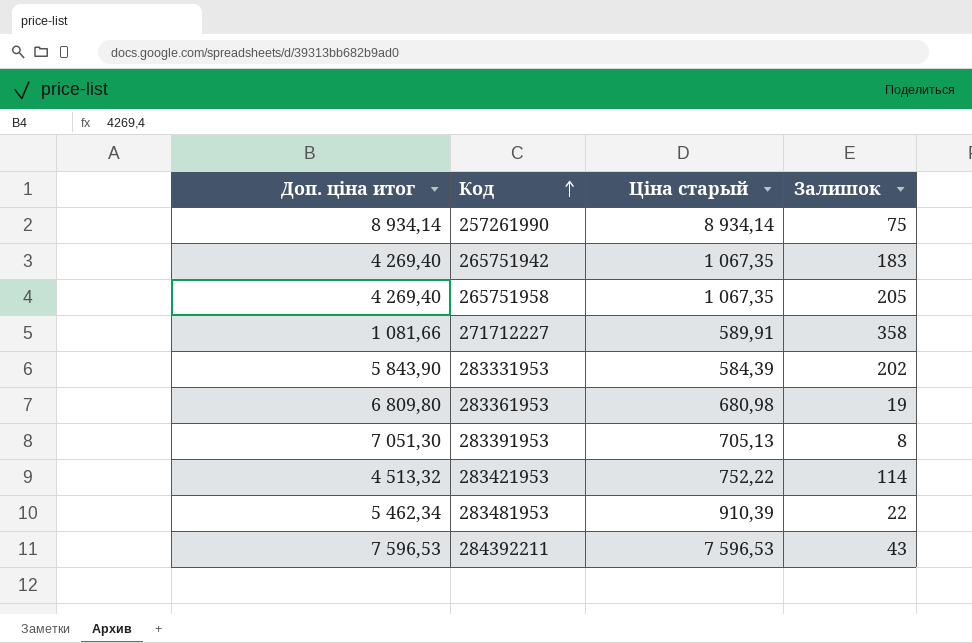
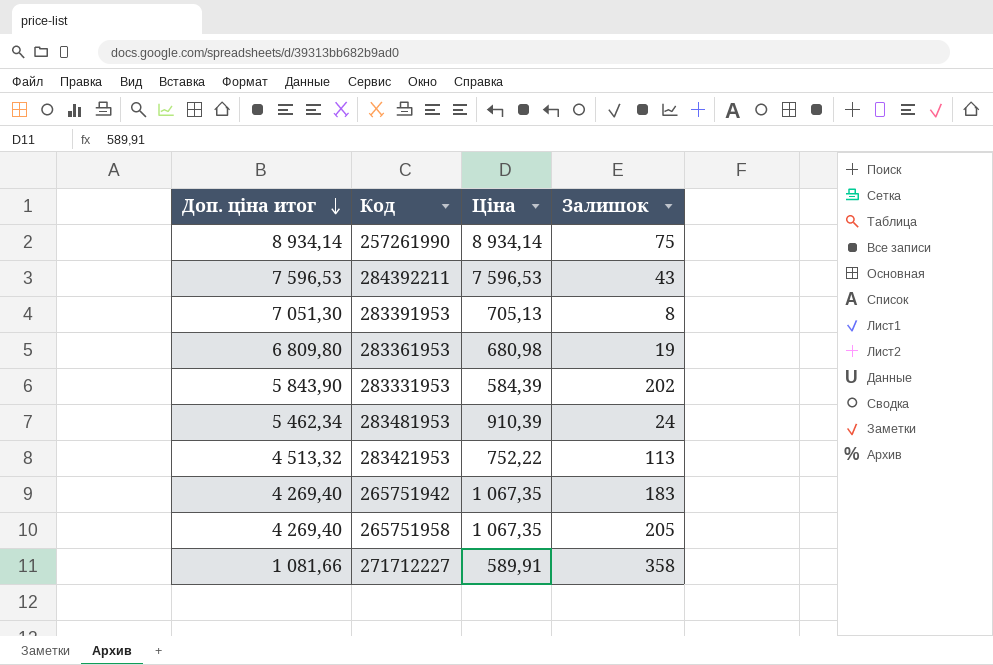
row order: Код ascending -> Доп. ціна итог descending
column name: Ціна старый -> Ціна
283481953 | Залишок: 22 -> 24
283421953 | Залишок: 114 -> 113

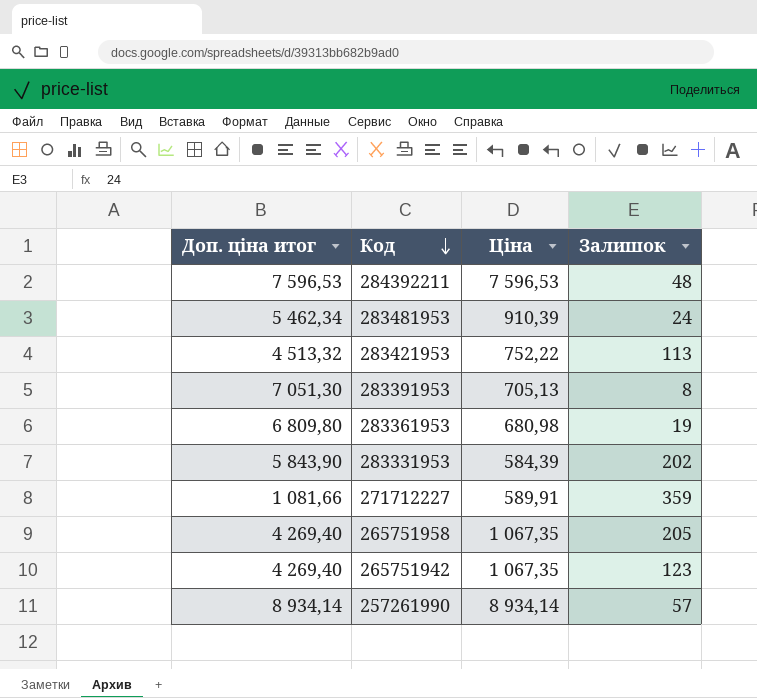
row order: Доп. ціна итог descending -> Код descending
284392211 | Залишок: 43 -> 48
271712227 | Залишок: 358 -> 359
265751942 | Залишок: 183 -> 123
257261990 | Залишок: 75 -> 57

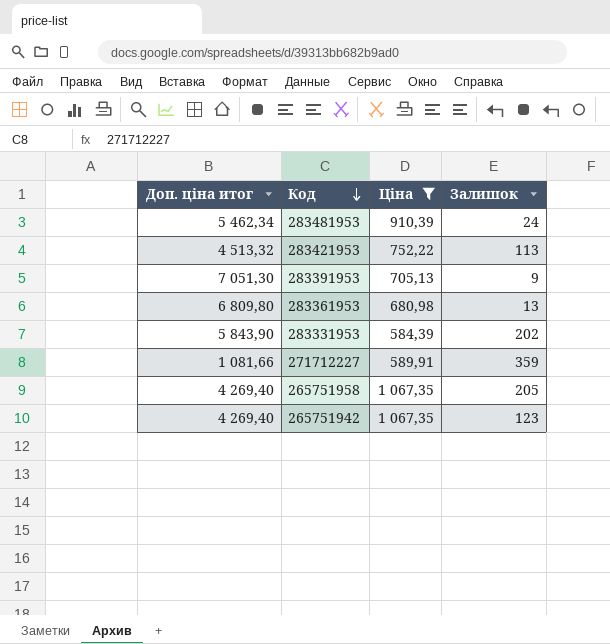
filter: none -> Ціна <= 1 067,35
283391953 | Залишок: 8 -> 9
283361953 | Залишок: 19 -> 13

